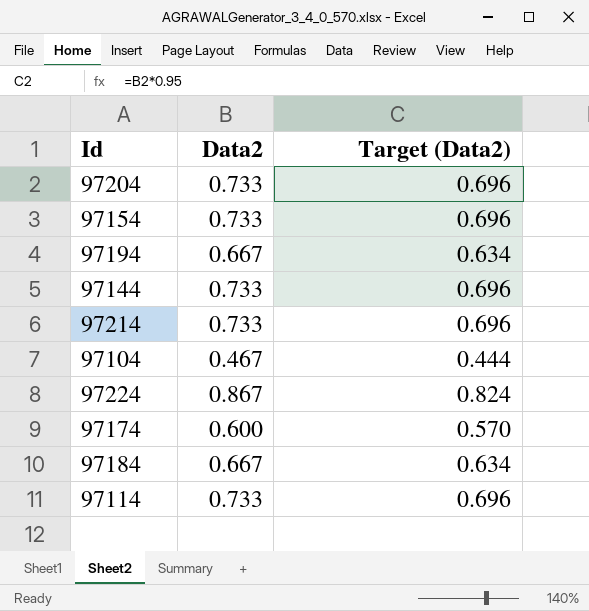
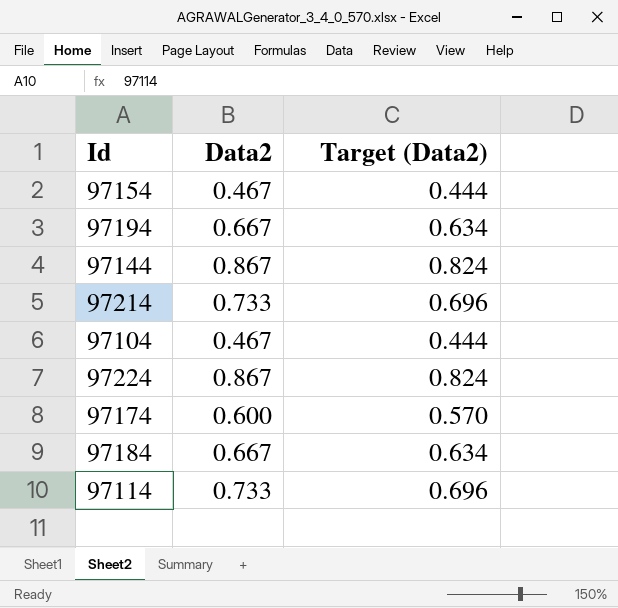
row 97204: 0.733 | 0.696 -> none
97154 | Data2: 0.733 -> 0.467
97154 | Target (Data2): 0.696 -> 0.444
97144 | Data2: 0.733 -> 0.867
97144 | Target (Data2): 0.696 -> 0.824

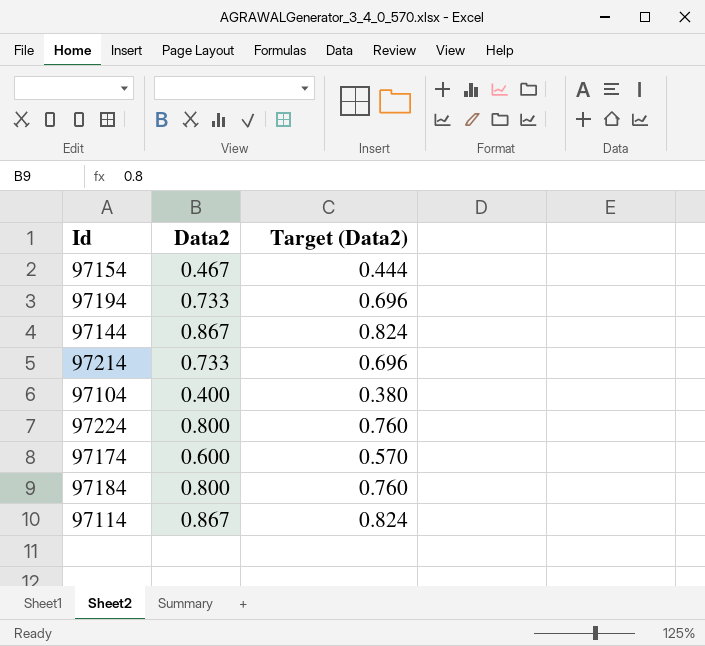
97194 | Data2: 0.667 -> 0.733
97194 | Target (Data2): 0.634 -> 0.696
97104 | Data2: 0.467 -> 0.400
97104 | Target (Data2): 0.444 -> 0.380
97224 | Data2: 0.867 -> 0.800
97224 | Target (Data2): 0.824 -> 0.760
97184 | Data2: 0.667 -> 0.800
97184 | Target (Data2): 0.634 -> 0.760
97114 | Data2: 0.733 -> 0.867
97114 | Target (Data2): 0.696 -> 0.824

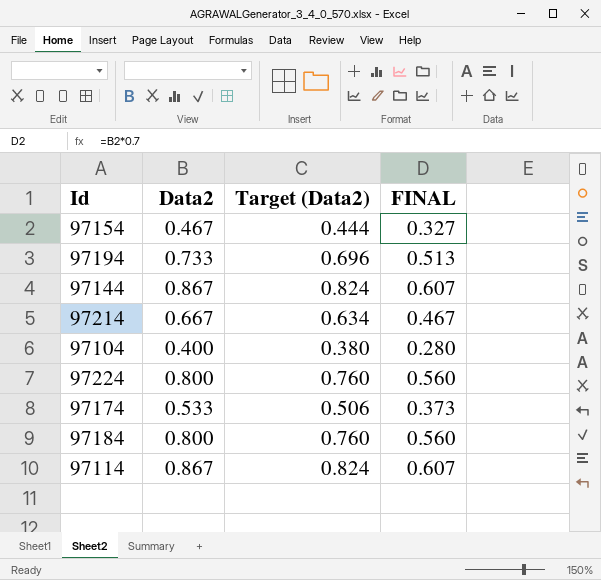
column FINAL | formula: none -> [Data2] * 0.7
97214 | Data2: 0.733 -> 0.667
97214 | Target (Data2): 0.696 -> 0.634
97174 | Data2: 0.600 -> 0.533
97174 | Target (Data2): 0.570 -> 0.506

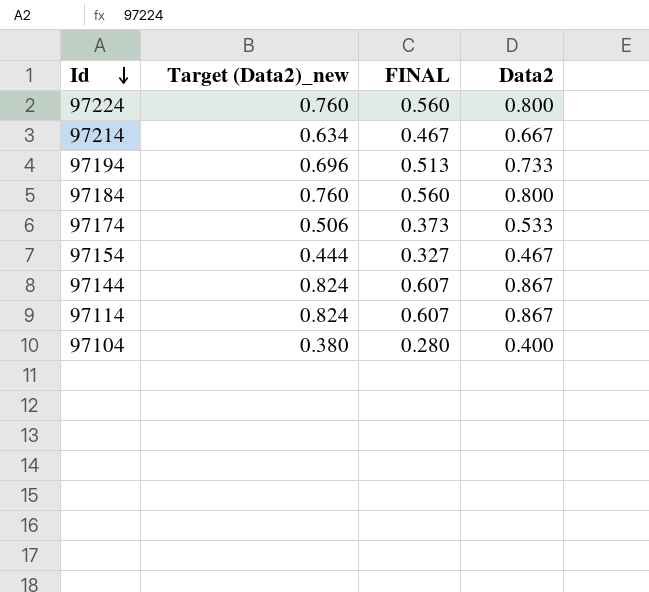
row order: none -> Id descending
column name: Target (Data2) -> Target (Data2)_new
column Data2 | position: 2 -> 4

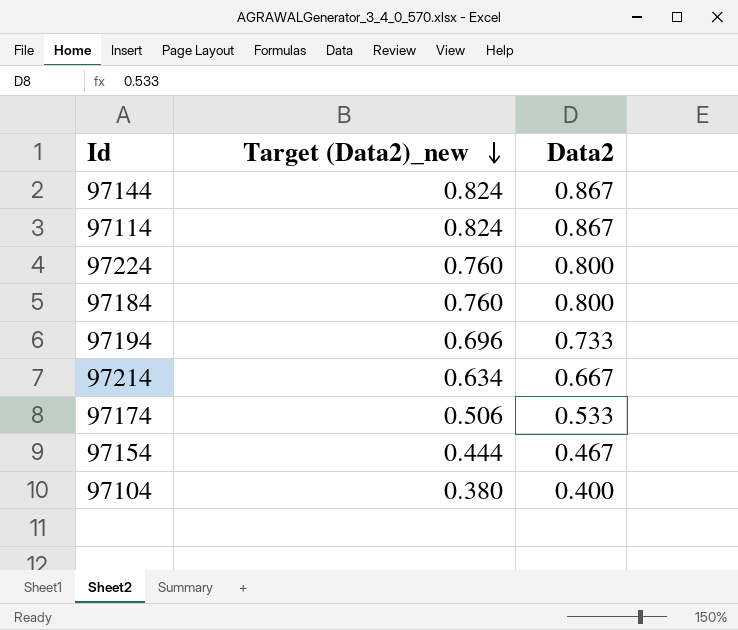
row order: Id descending -> Target (Data2)_new descending
column FINAL | formula: [Data2] * 0.7 -> none

